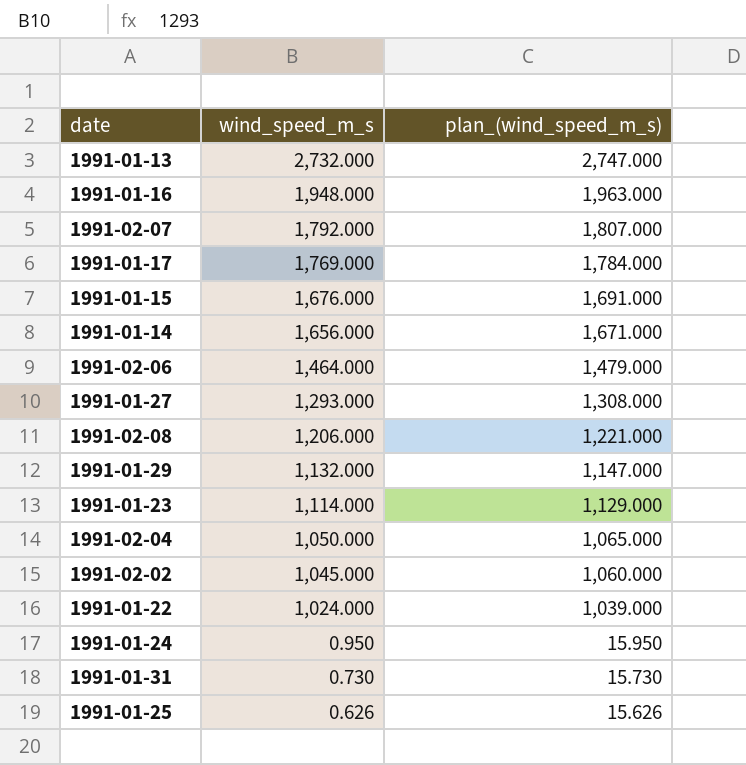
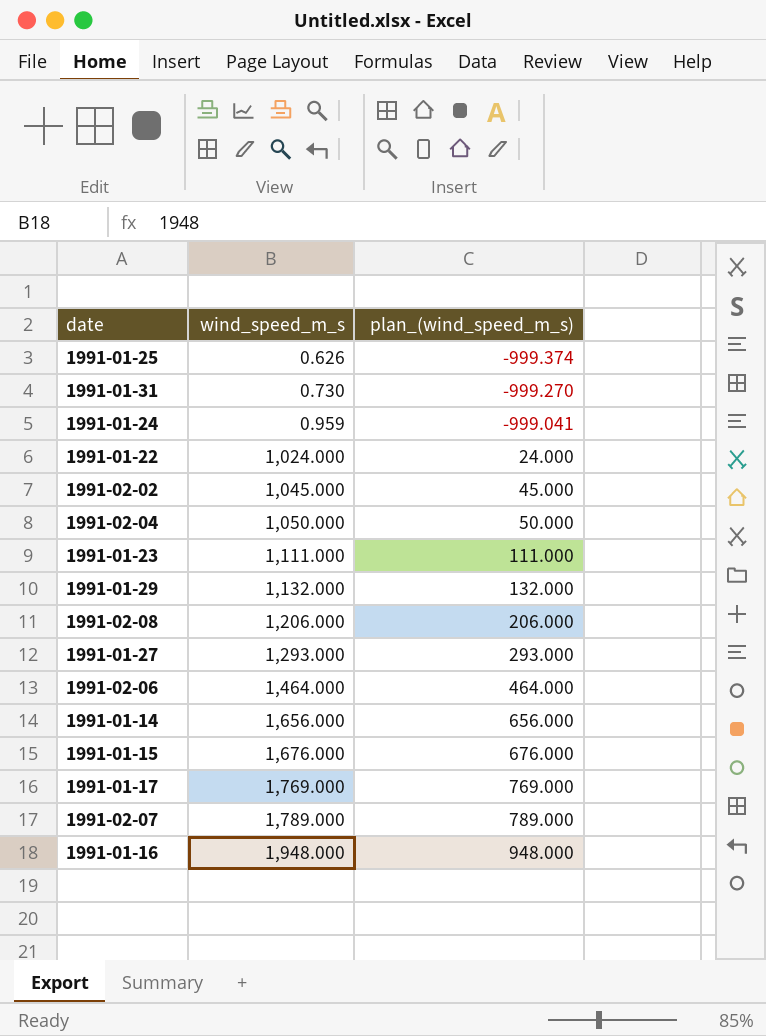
row order: wind_speed_m_s descending -> wind_speed_m_s ascending
column plan_(wind_speed_m_s) | formula: [wind_speed_m_s] + 15 -> [wind_speed_m_s] - 1000
row 1991-01-13: 2,732.000 | 2,747.000 -> none
1991-01-24 | wind_speed_m_s: 0.950 -> 0.959
1991-01-23 | wind_speed_m_s: 1,114.000 -> 1,111.000
1991-02-07 | wind_speed_m_s: 1,792.000 -> 1,789.000

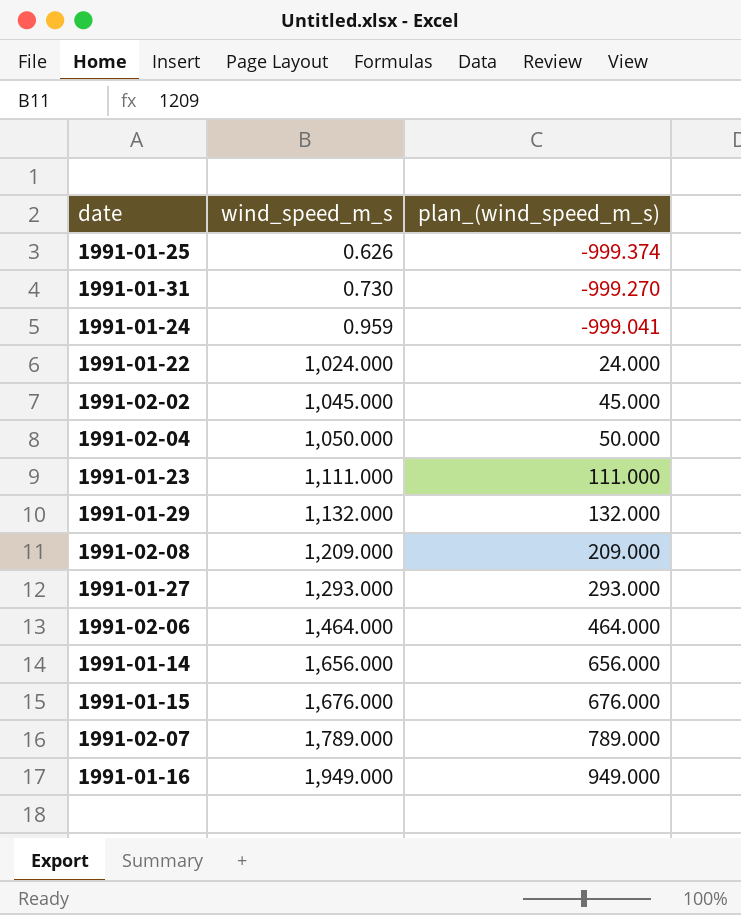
row 1991-01-17: 1,769.000 | 769.000 -> none
1991-02-08 | wind_speed_m_s: 1,206.000 -> 1,209.000
1991-02-08 | plan_(wind_speed_m_s): 206.000 -> 209.000
1991-01-16 | wind_speed_m_s: 1,948.000 -> 1,949.000
1991-01-16 | plan_(wind_speed_m_s): 948.000 -> 949.000

